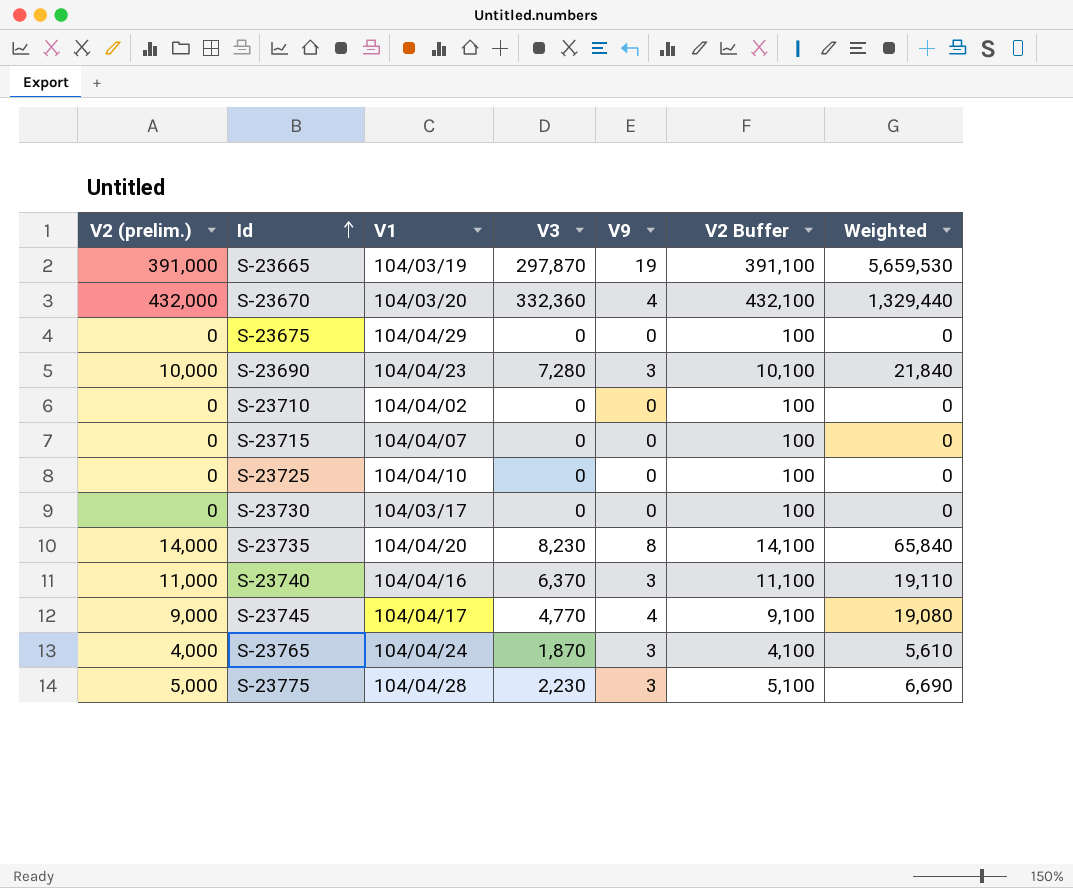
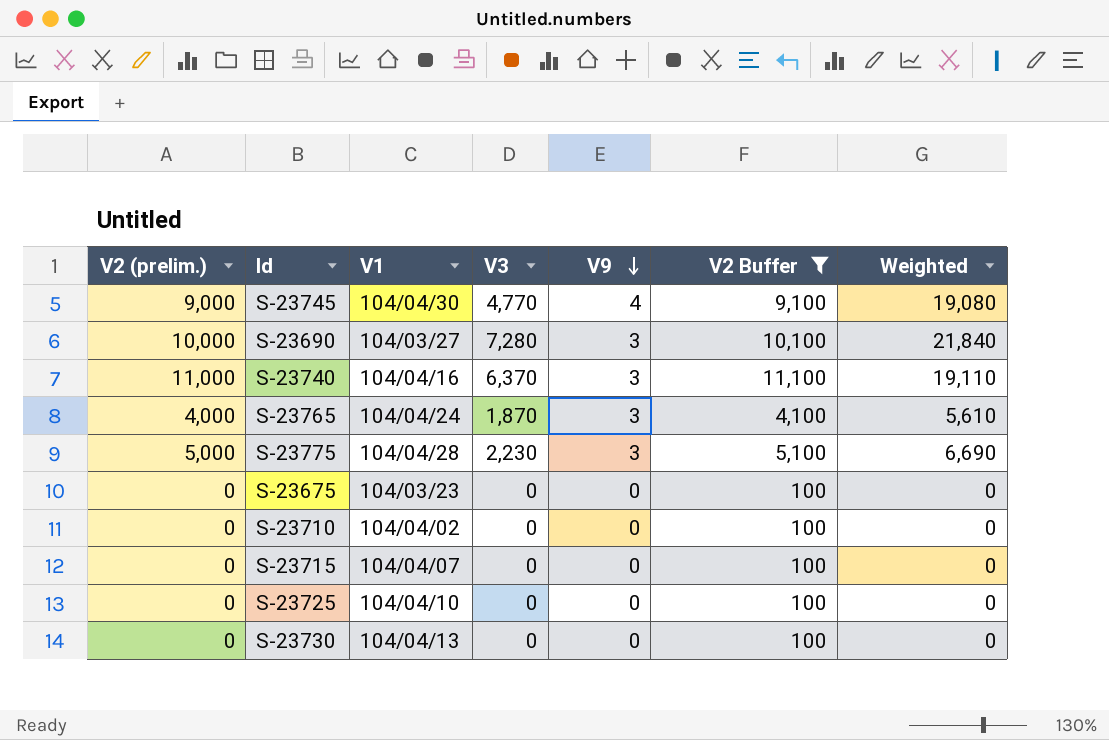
filter: none -> V2 Buffer <= 11,100
row order: Id ascending -> V9 descending
S-23745 | V1: 104/04/17 -> 104/04/30
S-23690 | V1: 104/04/23 -> 104/03/27
S-23675 | V1: 104/04/29 -> 104/03/23
S-23730 | V1: 104/03/17 -> 104/04/13

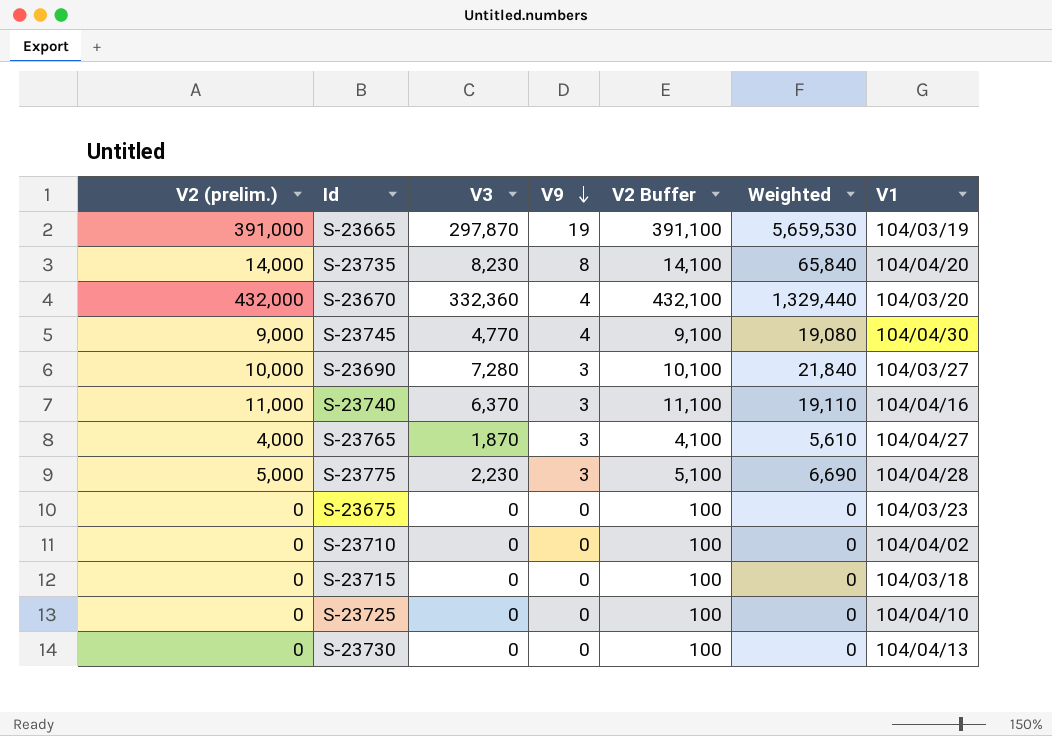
filter: V2 Buffer <= 11,100 -> none
column V1 | position: 3 -> 7
S-23765 | V1: 104/04/24 -> 104/04/27
S-23715 | V1: 104/04/07 -> 104/03/18

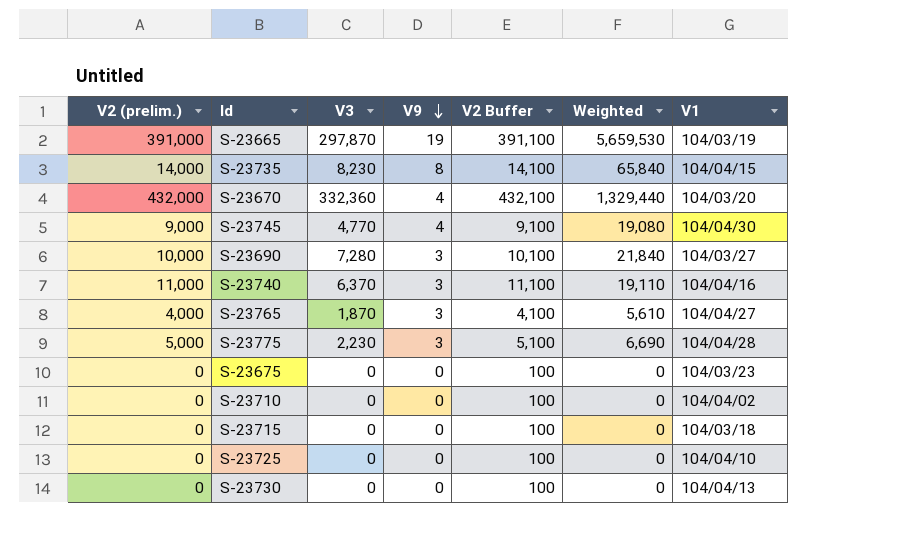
S-23735 | V1: 104/04/20 -> 104/04/15

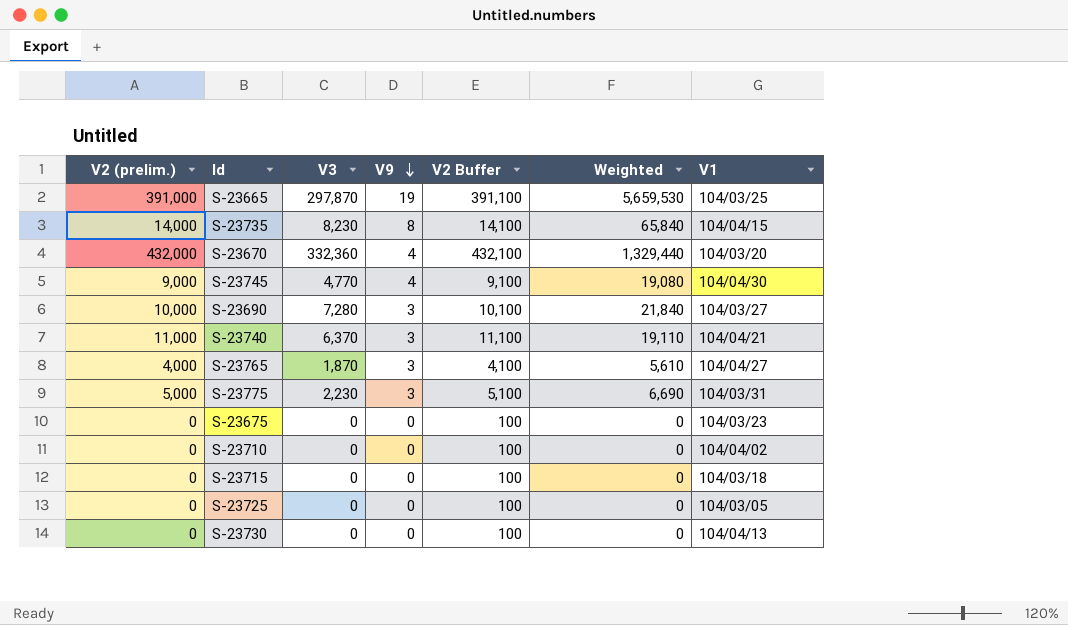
S-23665 | V1: 104/03/19 -> 104/03/25
S-23740 | V1: 104/04/16 -> 104/04/21
S-23775 | V1: 104/04/28 -> 104/03/31
S-23725 | V1: 104/04/10 -> 104/03/05

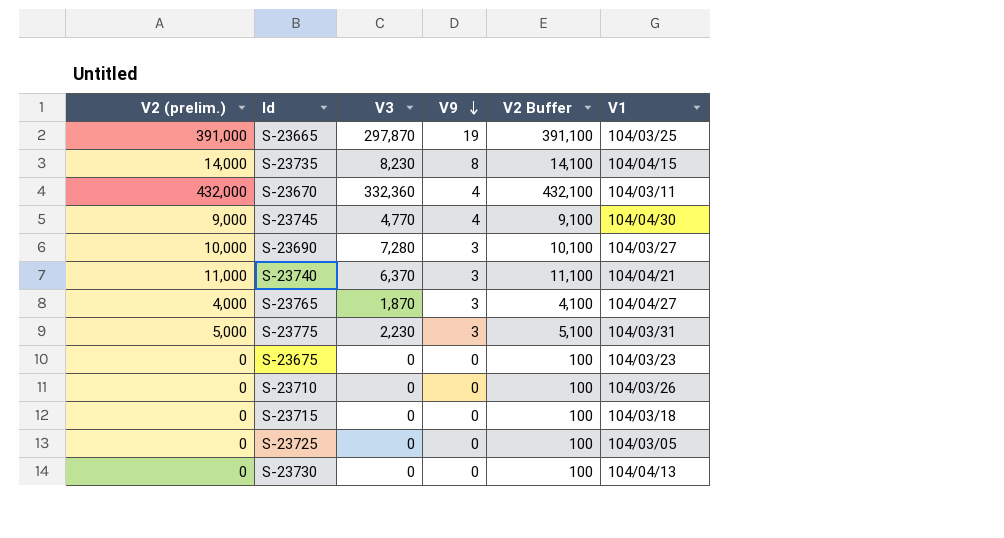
column Weighted | formula: [V3] * [V9] -> none
S-23670 | V1: 104/03/20 -> 104/03/11
S-23710 | V1: 104/04/02 -> 104/03/26

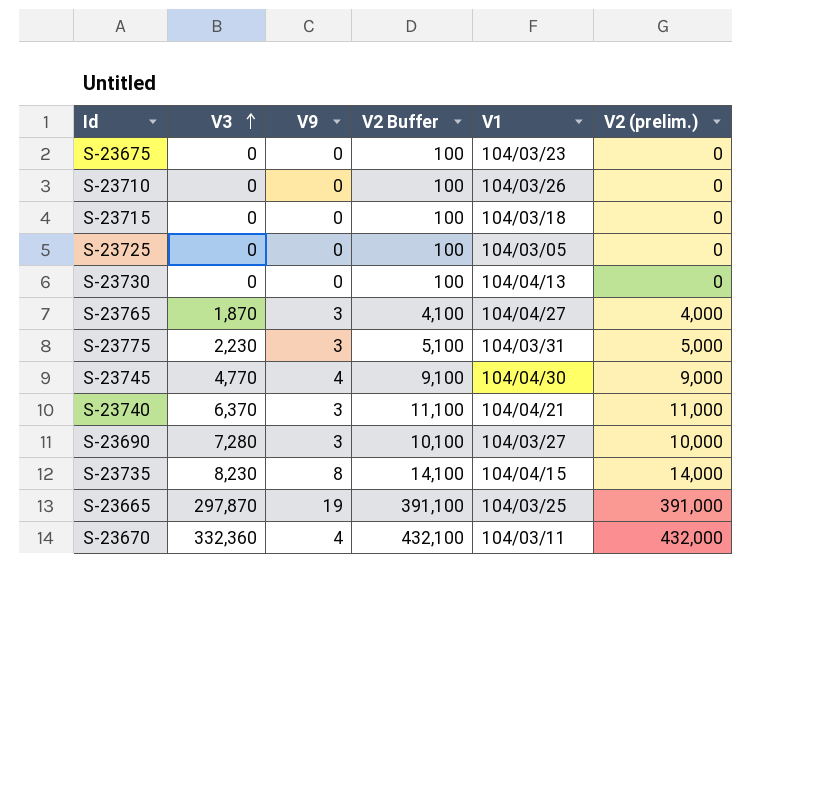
row order: V9 descending -> V3 ascending
column V2 (prelim.) | position: 1 -> 6

